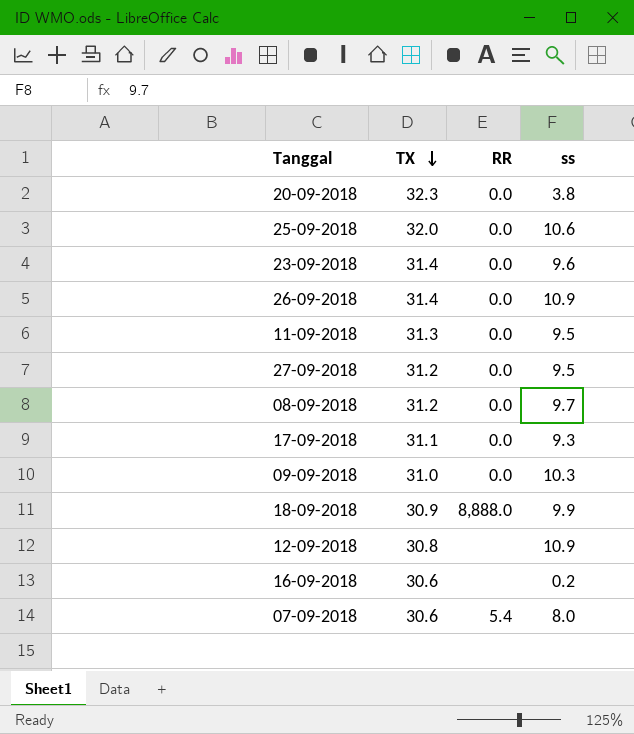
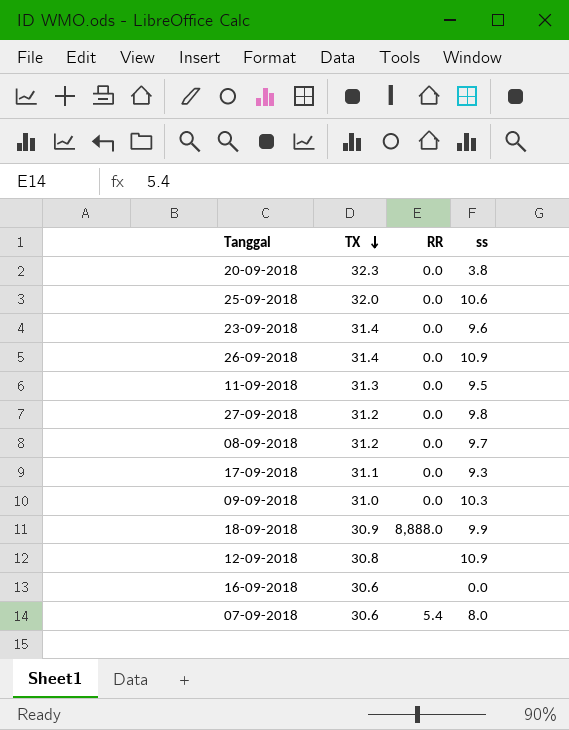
27-09-2018 | ss: 9.5 -> 9.8
16-09-2018 | ss: 0.2 -> 0.0

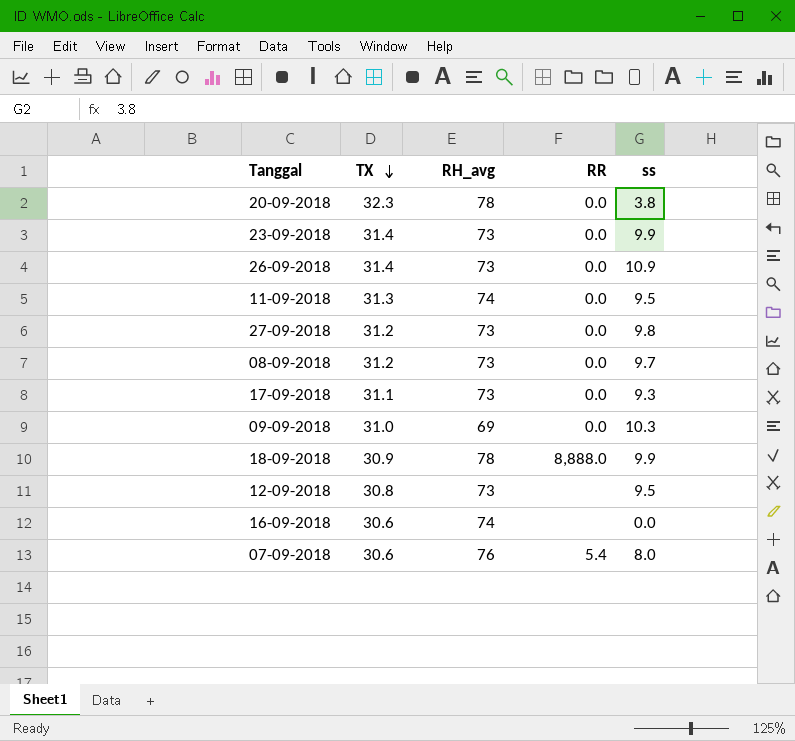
column RH_avg | position: none -> 3
row 25-09-2018: 32.0 | 0.0 | 10.6 -> none
23-09-2018 | ss: 9.6 -> 9.9
12-09-2018 | ss: 10.9 -> 9.5

